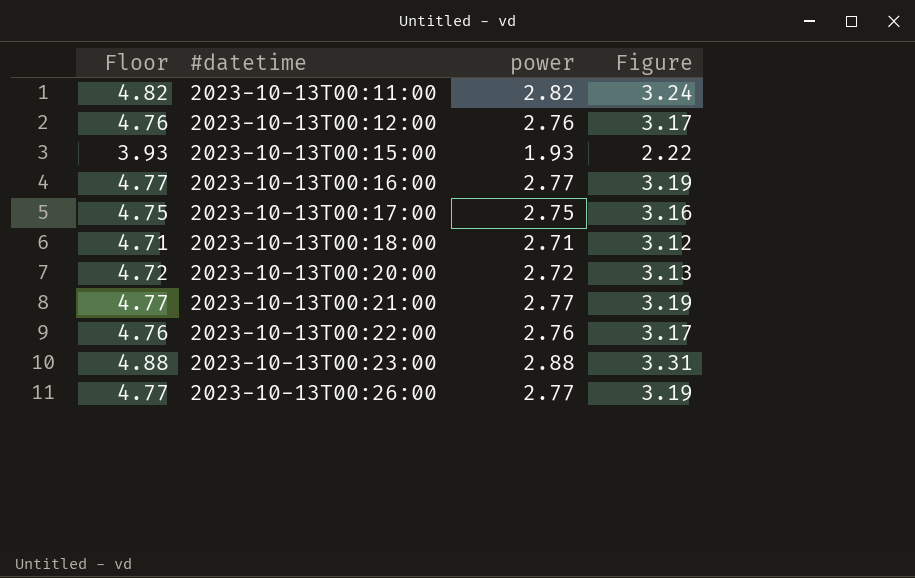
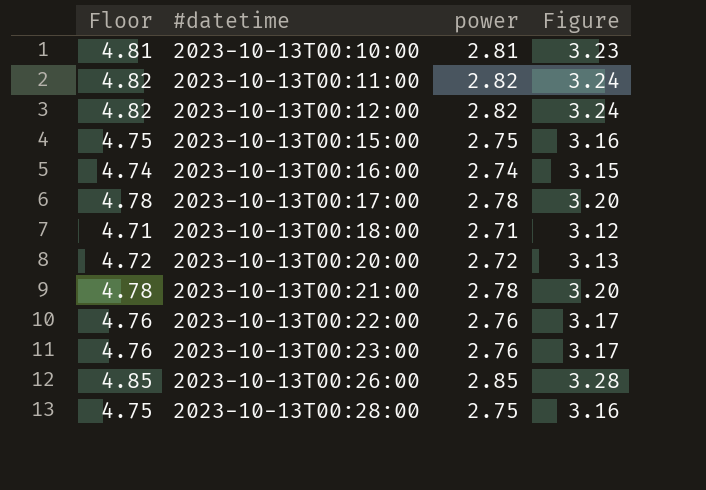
row 2023-10-13T00:10:00: none -> 4.81 | 2.81 | 3.23
2023-10-13T00:12:00 | Floor: 4.76 -> 4.82
2023-10-13T00:12:00 | power: 2.76 -> 2.82
2023-10-13T00:12:00 | Figure: 3.17 -> 3.24
2023-10-13T00:15:00 | Floor: 3.93 -> 4.75
2023-10-13T00:15:00 | power: 1.93 -> 2.75
2023-10-13T00:15:00 | Figure: 2.22 -> 3.16
2023-10-13T00:16:00 | Floor: 4.77 -> 4.74
2023-10-13T00:16:00 | power: 2.77 -> 2.74
2023-10-13T00:16:00 | Figure: 3.19 -> 3.15
2023-10-13T00:17:00 | Floor: 4.75 -> 4.78
2023-10-13T00:17:00 | power: 2.75 -> 2.78
2023-10-13T00:17:00 | Figure: 3.16 -> 3.20
2023-10-13T00:21:00 | Floor: 4.77 -> 4.78
2023-10-13T00:21:00 | power: 2.77 -> 2.78
2023-10-13T00:21:00 | Figure: 3.19 -> 3.20
2023-10-13T00:23:00 | Floor: 4.88 -> 4.76
2023-10-13T00:23:00 | power: 2.88 -> 2.76
2023-10-13T00:23:00 | Figure: 3.31 -> 3.17
2023-10-13T00:26:00 | Floor: 4.77 -> 4.85
2023-10-13T00:26:00 | power: 2.77 -> 2.85
2023-10-13T00:26:00 | Figure: 3.19 -> 3.28
row 2023-10-13T00:28:00: none -> 4.75 | 2.75 | 3.16

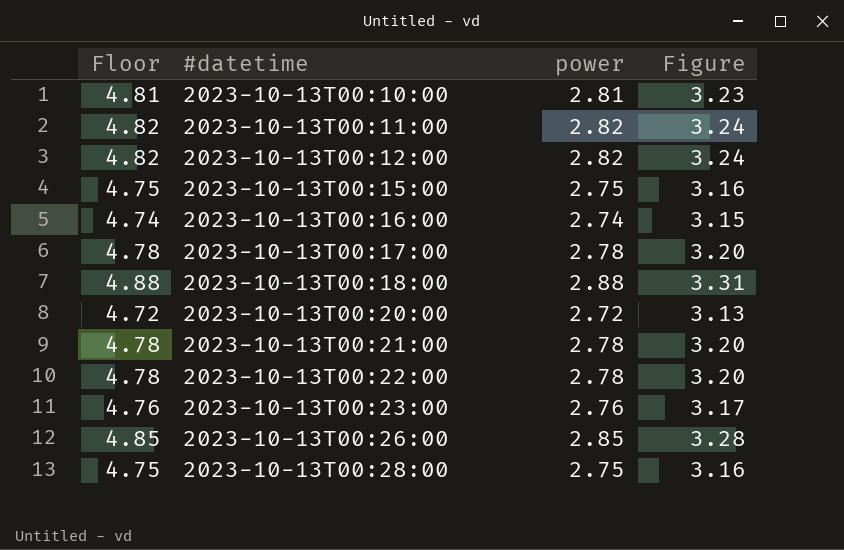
2023-10-13T00:18:00 | Floor: 4.71 -> 4.88
2023-10-13T00:18:00 | power: 2.71 -> 2.88
2023-10-13T00:18:00 | Figure: 3.12 -> 3.31
2023-10-13T00:22:00 | Floor: 4.76 -> 4.78
2023-10-13T00:22:00 | power: 2.76 -> 2.78
2023-10-13T00:22:00 | Figure: 3.17 -> 3.20

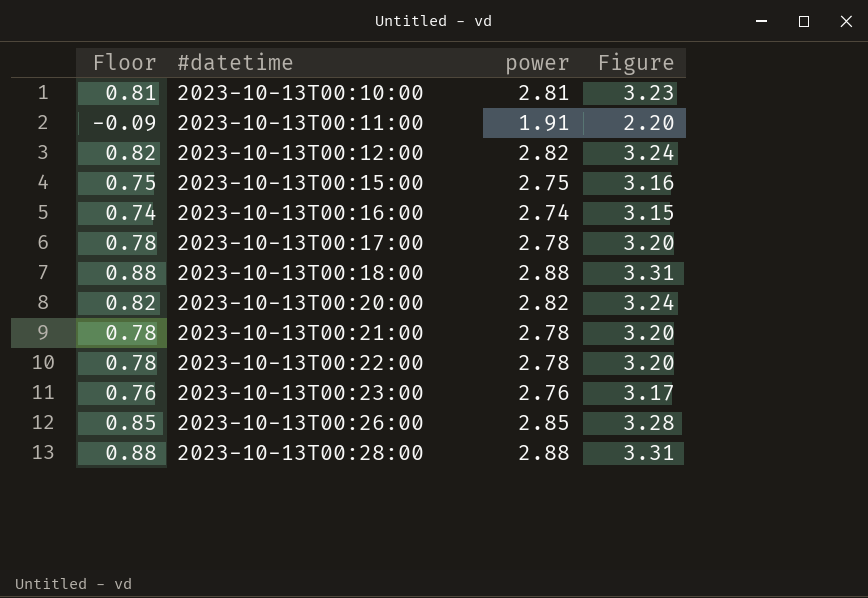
column Floor | formula: [power] + 2 -> [power] - 2
2023-10-13T00:11:00 | power: 2.82 -> 1.91
2023-10-13T00:11:00 | Figure: 3.24 -> 2.20
2023-10-13T00:20:00 | power: 2.72 -> 2.82
2023-10-13T00:20:00 | Figure: 3.13 -> 3.24
2023-10-13T00:28:00 | power: 2.75 -> 2.88
2023-10-13T00:28:00 | Figure: 3.16 -> 3.31

